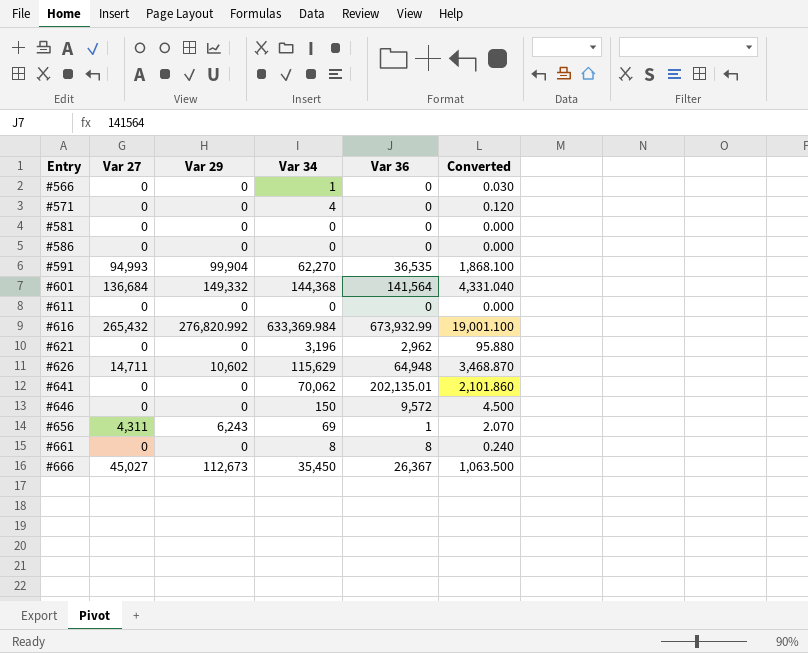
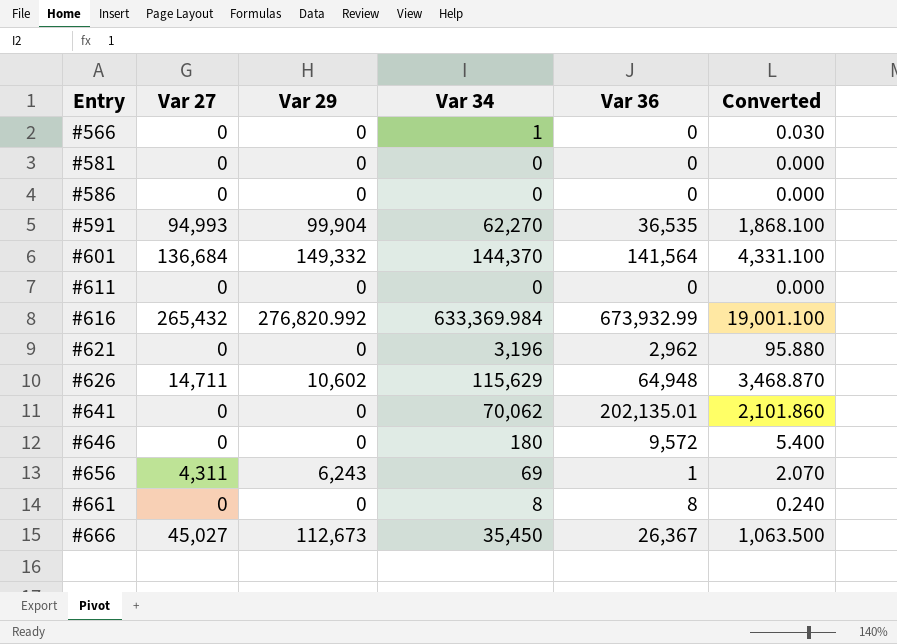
row #571: 0 | 0 | 4 | 0 | 0.120 -> none
#601 | Var 34: 144,368 -> 144,370
#601 | Converted: 4,331.040 -> 4,331.100
#646 | Var 34: 150 -> 180
#646 | Converted: 4.500 -> 5.400

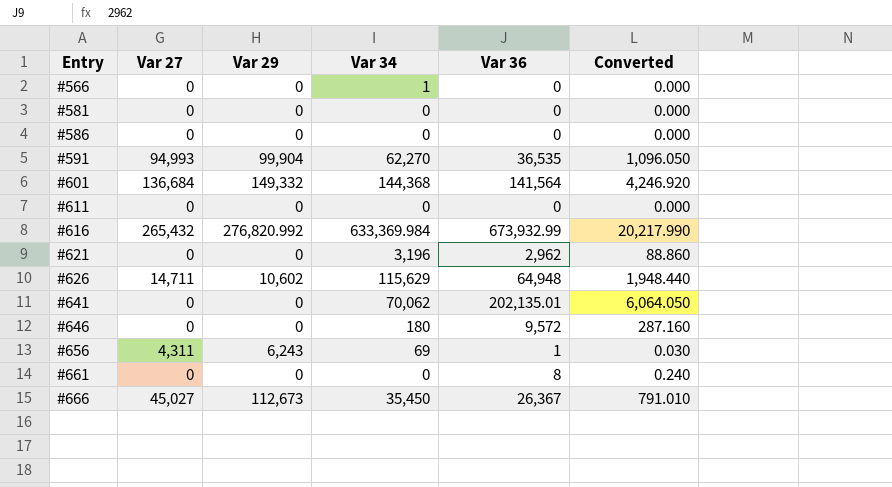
column Converted | formula: [Var 34] * 0.03 -> [Var 36] * 0.03
#601 | Var 34: 144,370 -> 144,368
#661 | Var 34: 8 -> 0

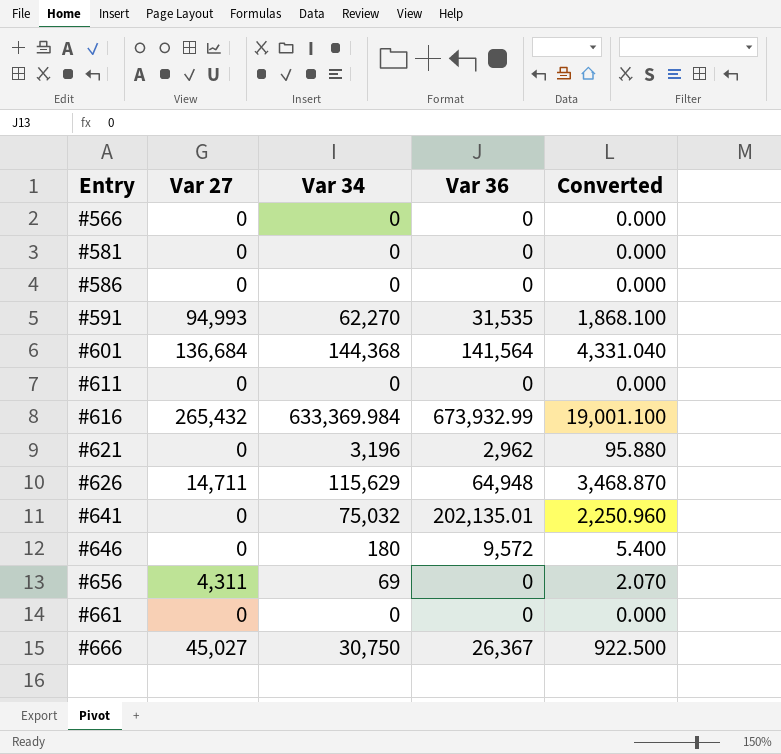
column Var 29 | position: 3 -> none
column Converted | formula: [Var 36] * 0.03 -> [Var 34] * 0.03
#566 | Var 34: 1 -> 0
#591 | Var 36: 36,535 -> 31,535
#641 | Var 34: 70,062 -> 75,032
#656 | Var 36: 1 -> 0
#661 | Var 36: 8 -> 0
#666 | Var 34: 35,450 -> 30,750

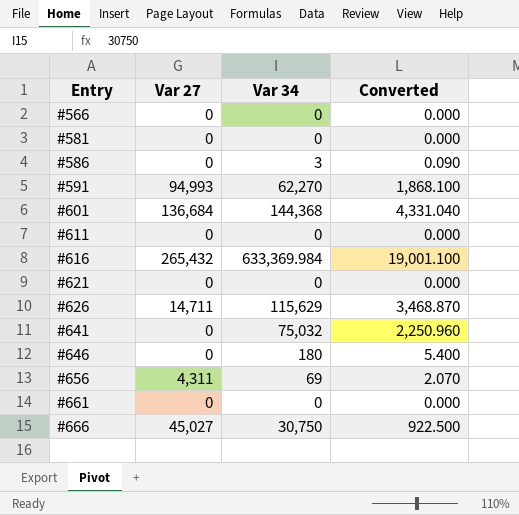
column Var 36 | position: 4 -> none
#586 | Var 34: 0 -> 3
#586 | Converted: 0.000 -> 0.090
#621 | Var 34: 3,196 -> 0
#621 | Converted: 95.880 -> 0.000

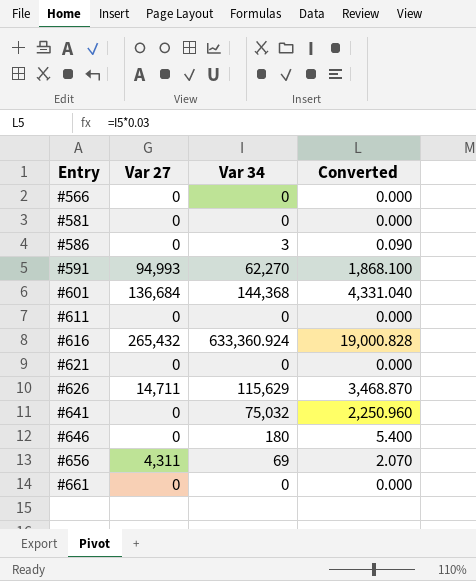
row #666: 45,027 | 30,750 | 922.500 -> none
#616 | Var 34: 633,369.984 -> 633,360.924
#616 | Converted: 19,001.100 -> 19,000.828

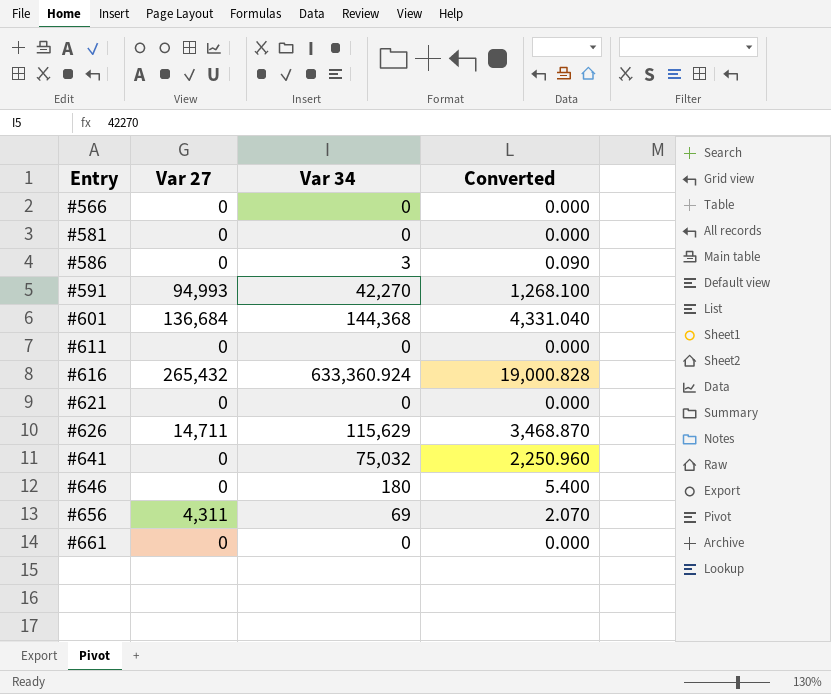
#591 | Var 34: 62,270 -> 42,270
#591 | Converted: 1,868.100 -> 1,268.100

